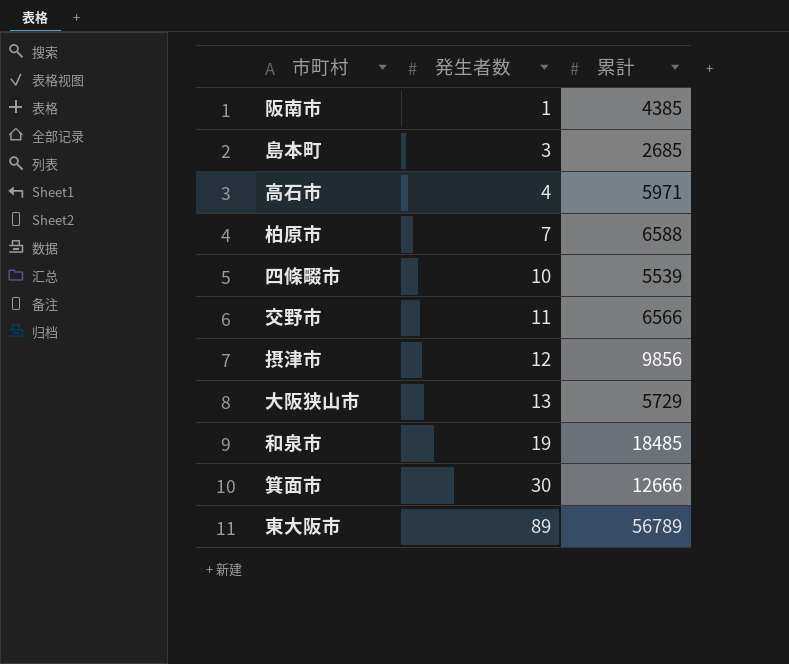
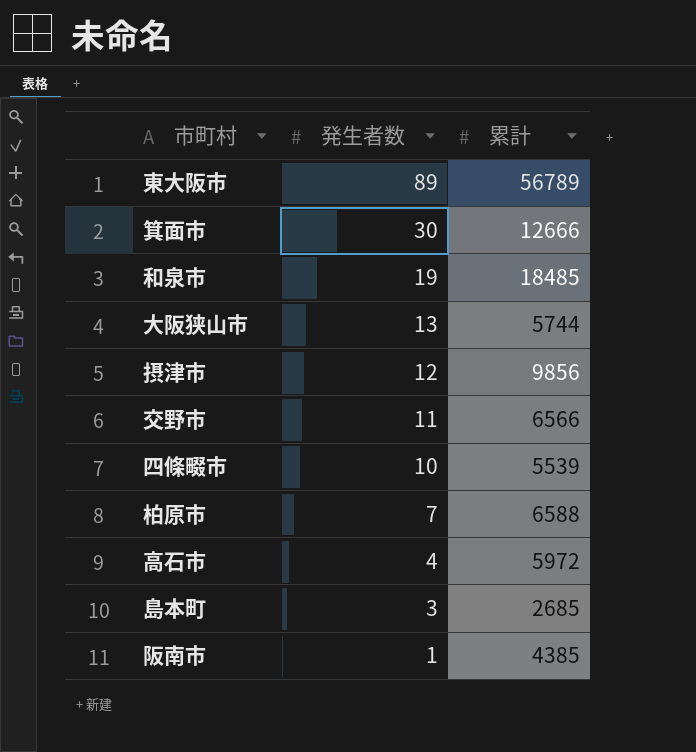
row order: 発生者数 ascending -> 発生者数 descending
大阪狭山市 | 累計: 5729 -> 5744
高石市 | 累計: 5971 -> 5972

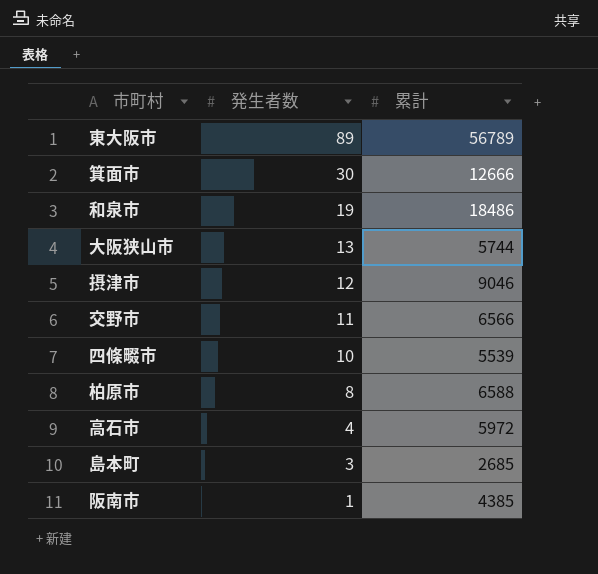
和泉市 | 累計: 18485 -> 18486
摂津市 | 累計: 9856 -> 9046
柏原市 | 発生者数: 7 -> 8

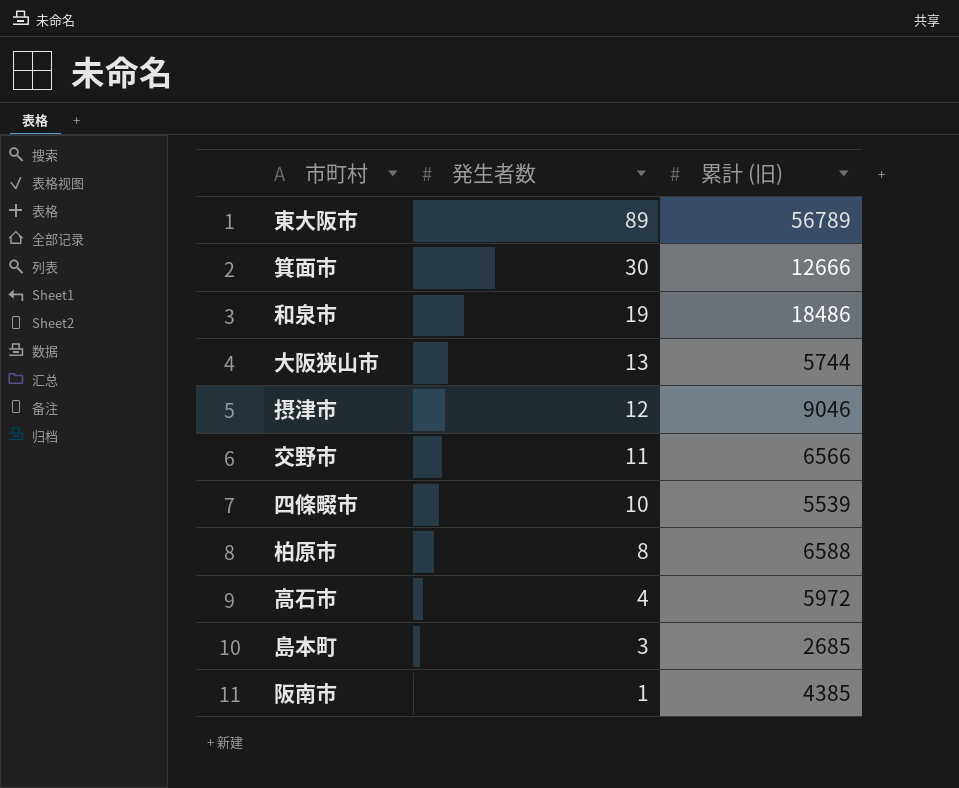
column name: 累計 -> 累計 (旧)

